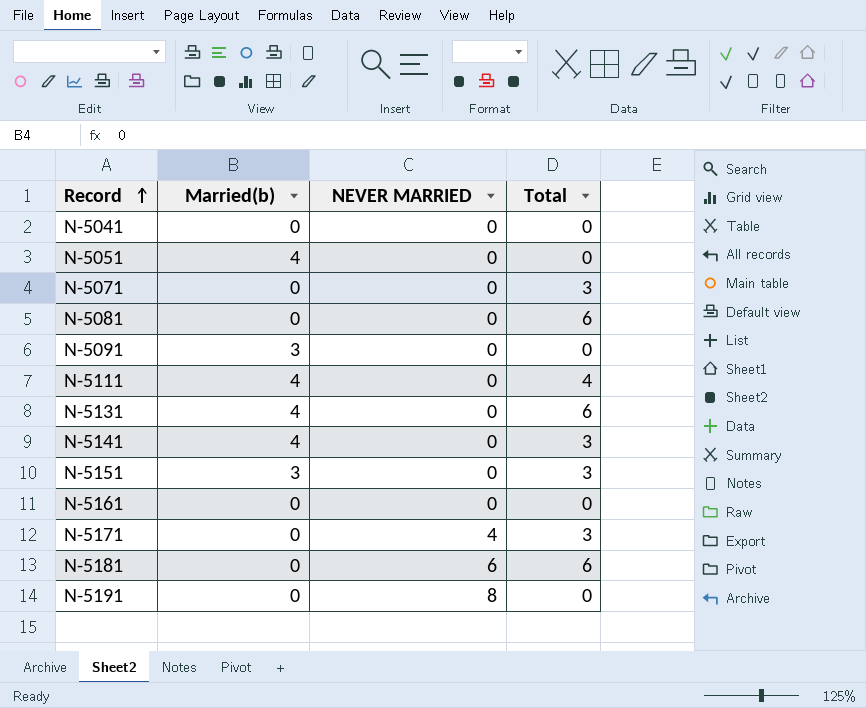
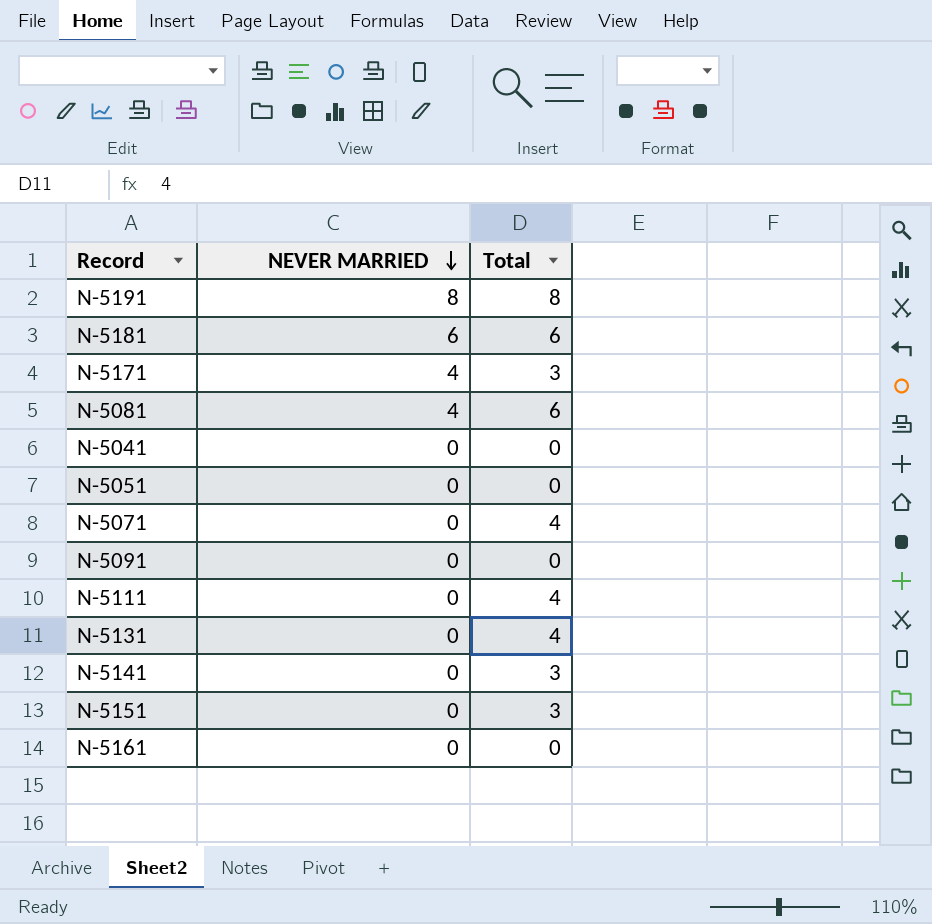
row order: Record ascending -> NEVER MARRIED descending
column Married(b) | position: 2 -> none
N-5191 | Total: 0 -> 8
N-5081 | NEVER MARRIED: 0 -> 4
N-5071 | Total: 3 -> 4
N-5131 | Total: 6 -> 4

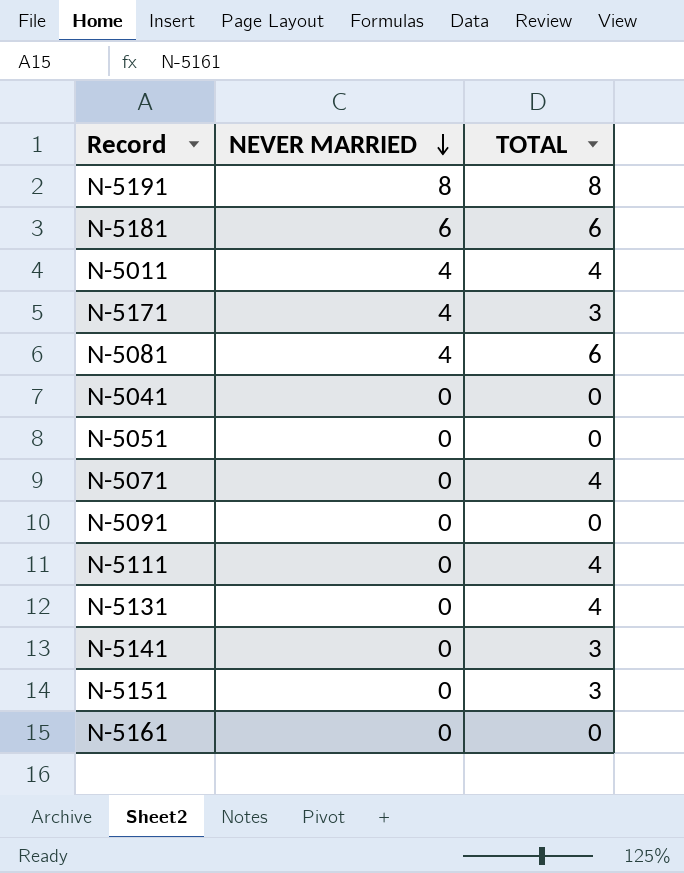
column name: Total -> TOTAL
row N-5011: none -> 4 | 4

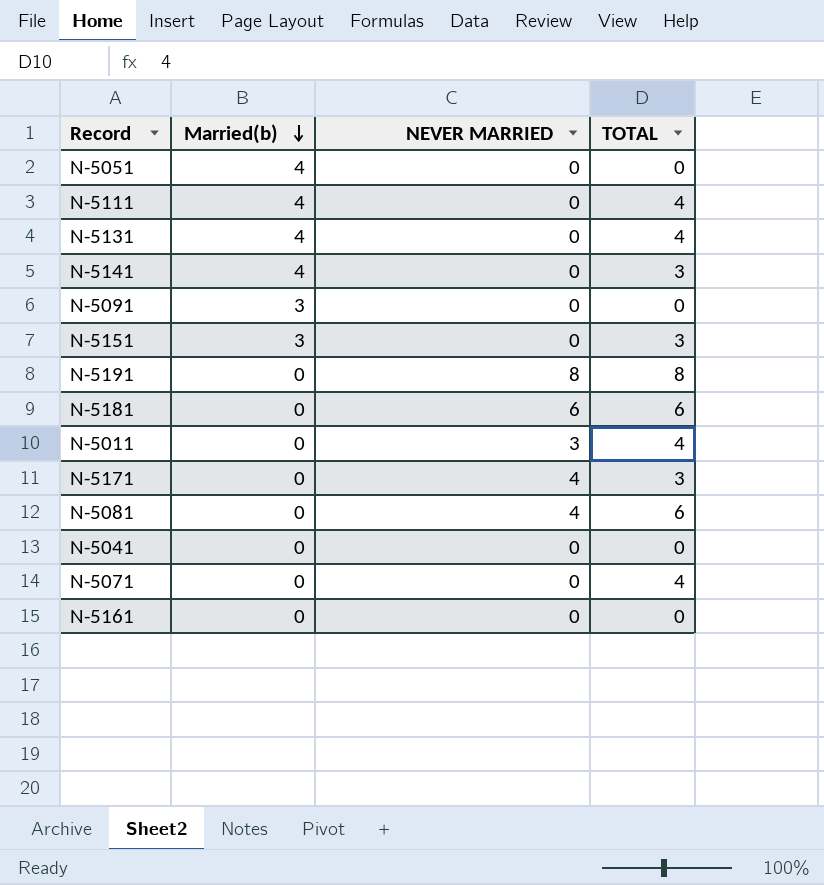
row order: NEVER MARRIED descending -> Married(b) descending
column Married(b) | position: none -> 2
N-5011 | NEVER MARRIED: 4 -> 3

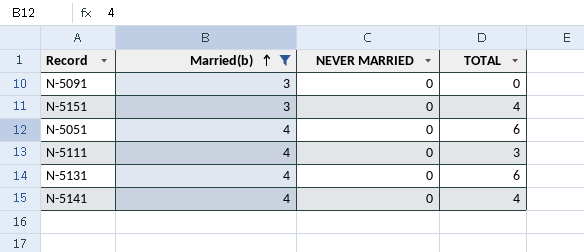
filter: none -> Married(b) != 0
row order: Married(b) descending -> Married(b) ascending
N-5151 | TOTAL: 3 -> 4
N-5051 | TOTAL: 0 -> 6
N-5111 | TOTAL: 4 -> 3
N-5131 | TOTAL: 4 -> 6
N-5141 | TOTAL: 3 -> 4

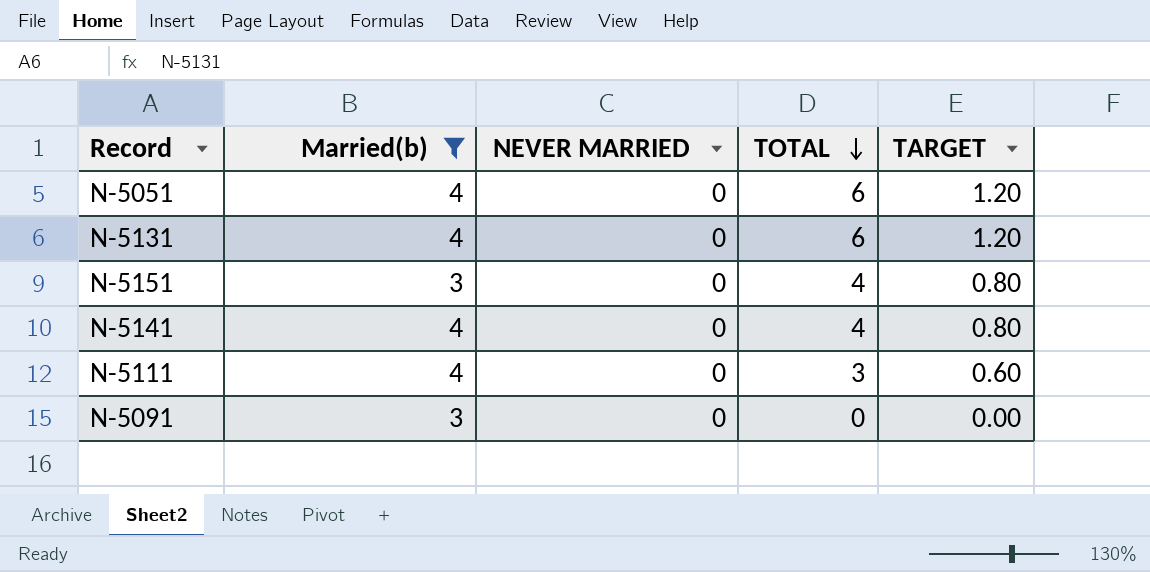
row order: Married(b) ascending -> TOTAL descending
column TARGET | formula: none -> [TOTAL] * 0.2

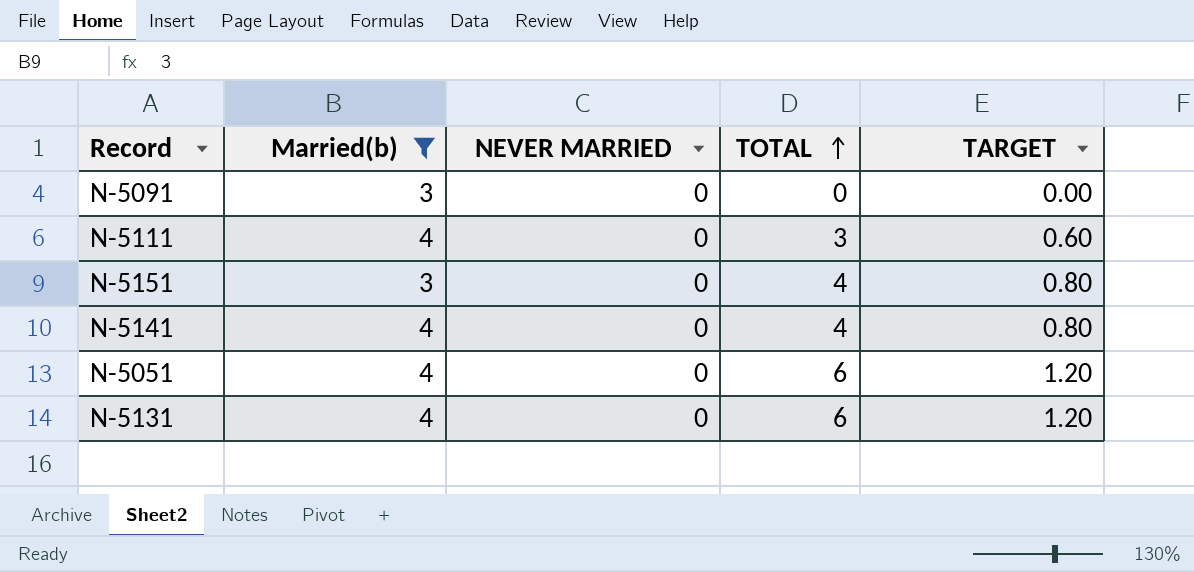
row order: TOTAL descending -> TOTAL ascending

